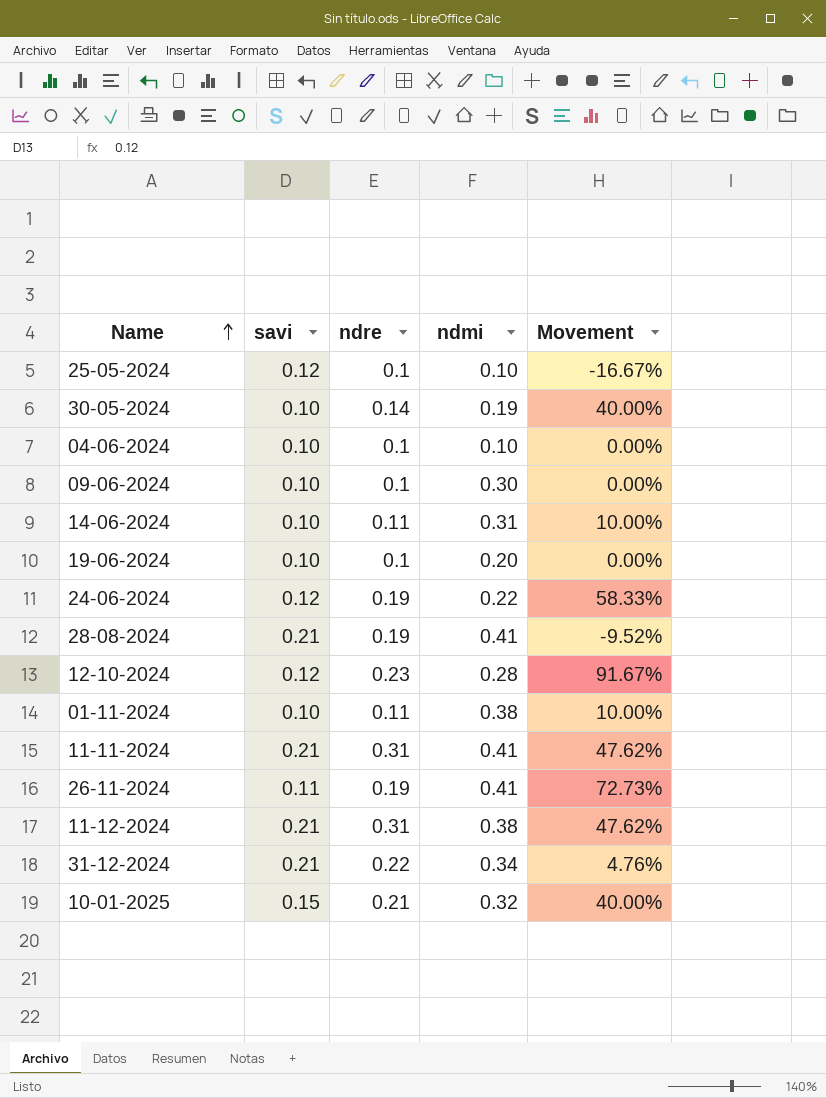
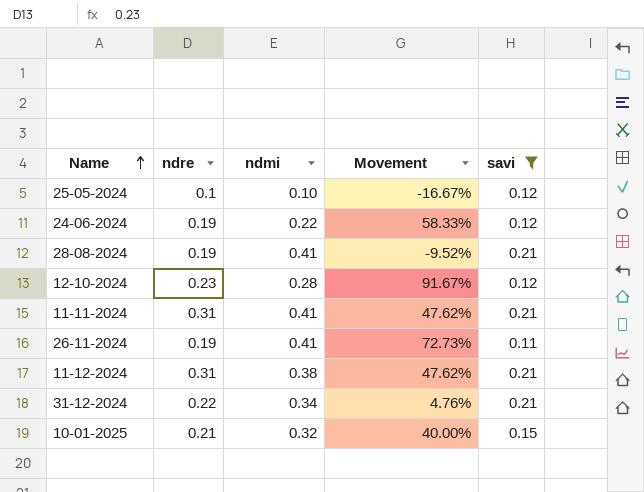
filter: none -> savi != 0.10
column savi | position: 2 -> 5

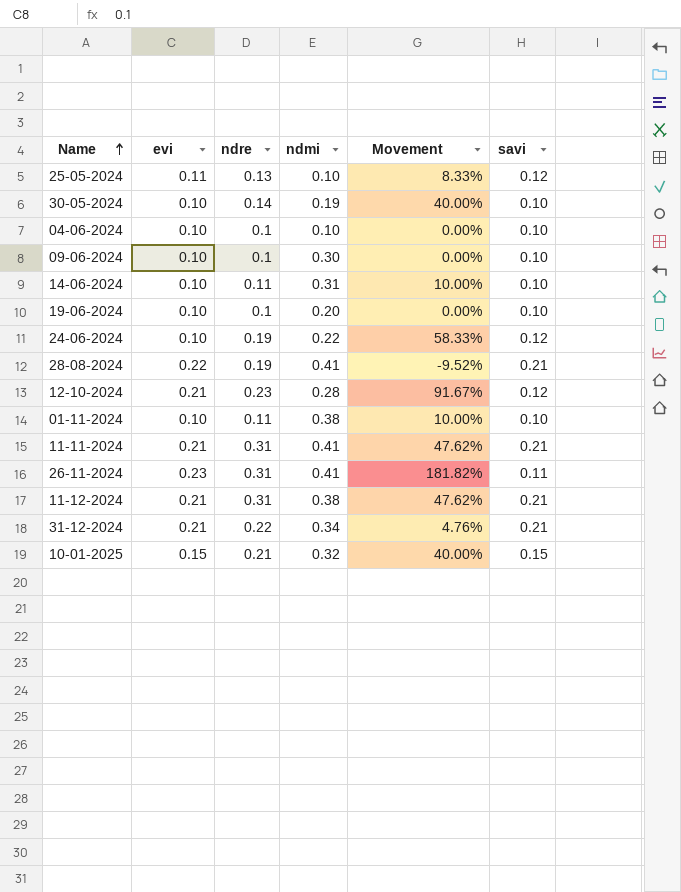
filter: savi != 0.10 -> none
column evi | position: none -> 2
25-05-2024 | ndre: 0.1 -> 0.13
25-05-2024 | Movement: -16.67% -> 8.33%
26-11-2024 | ndre: 0.19 -> 0.31
26-11-2024 | Movement: 72.73% -> 181.82%

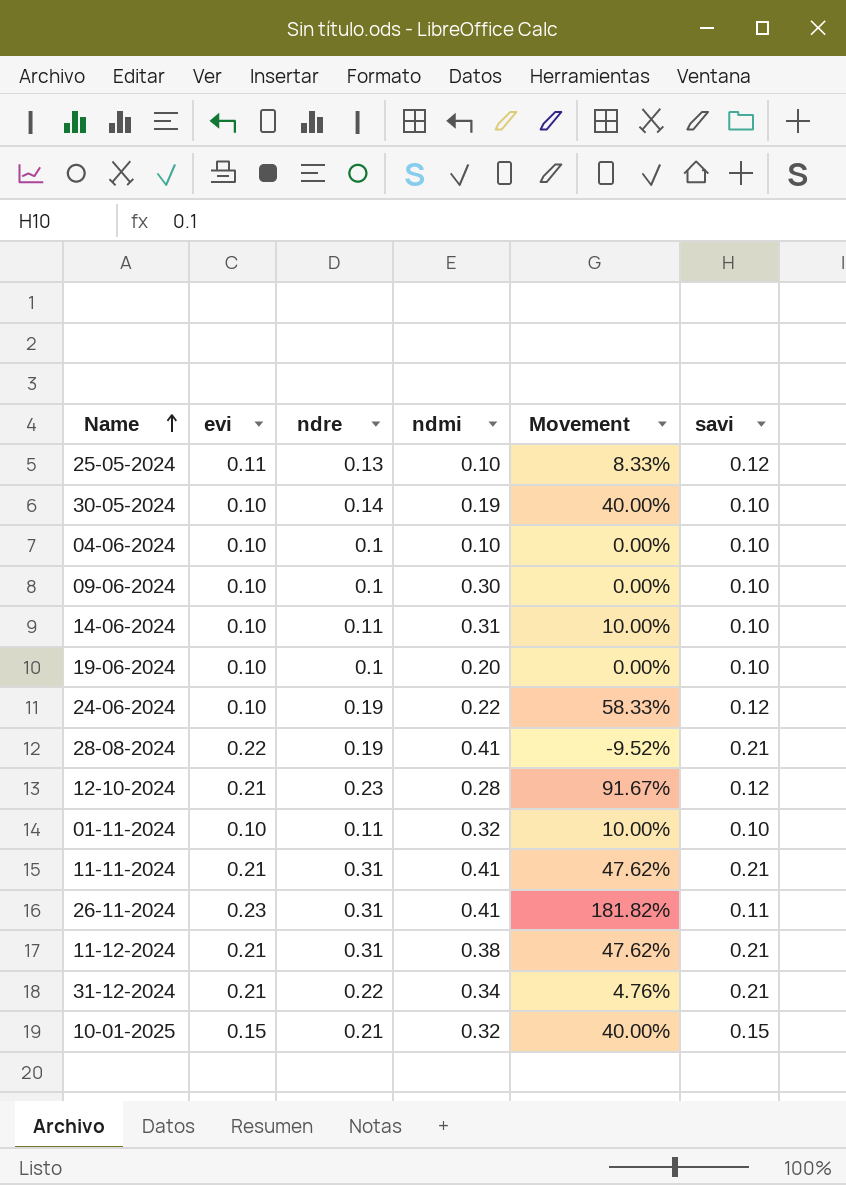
01-11-2024 | ndmi: 0.38 -> 0.32

